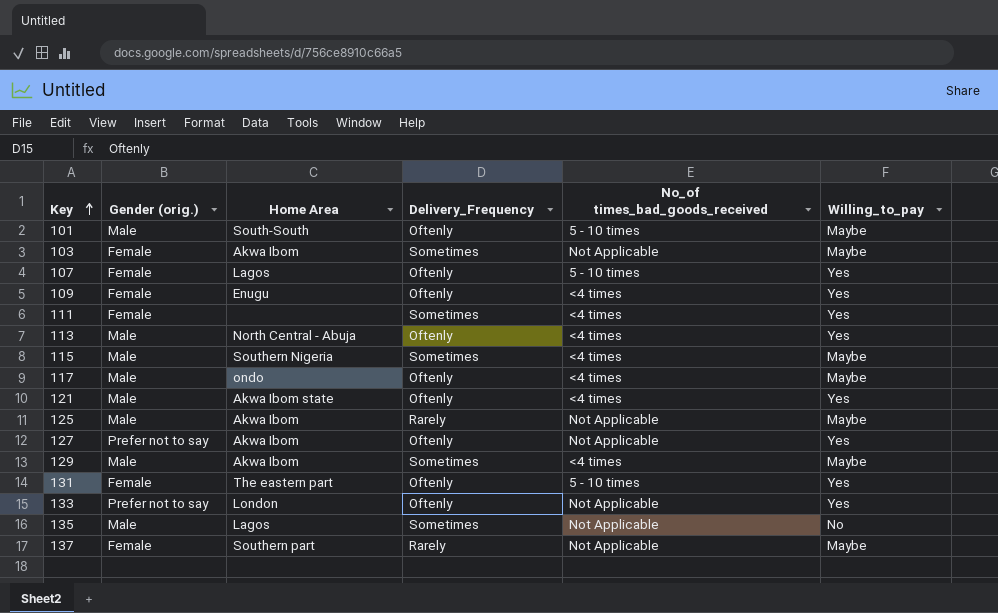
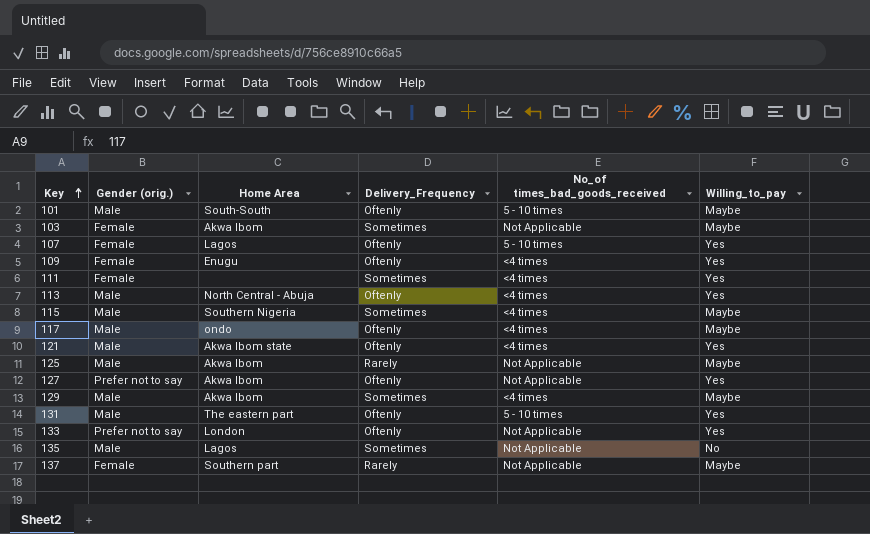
131 | Gender (orig.): Female -> Male

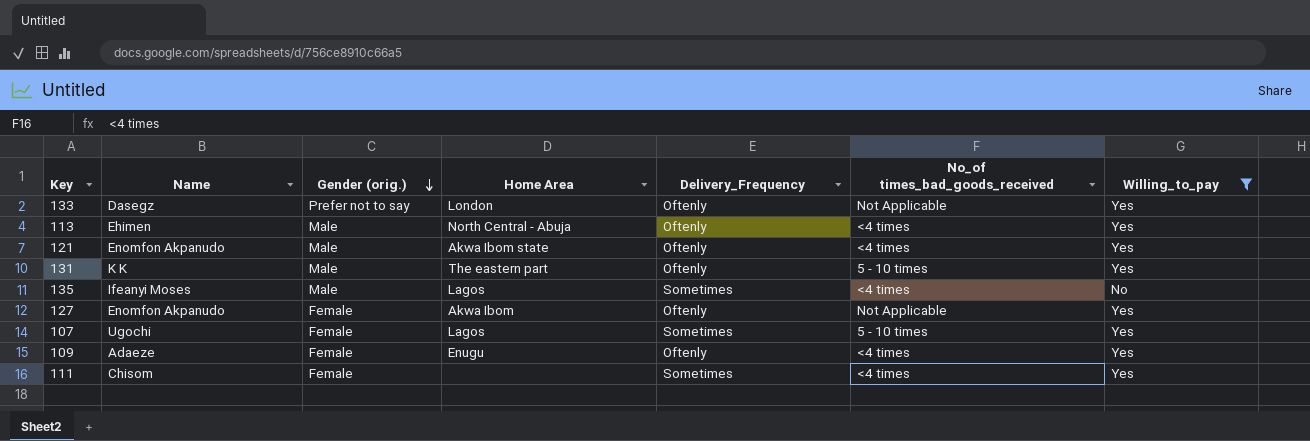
filter: none -> Willing_to_pay != Maybe
row order: Key ascending -> Gender (orig.) descending
column Name | position: none -> 2
135 | No_of times_bad_goods_received: Not Applicable -> <4 times
127 | Gender (orig.): Prefer not to say -> Female
107 | Delivery_Frequency: Oftenly -> Sometimes

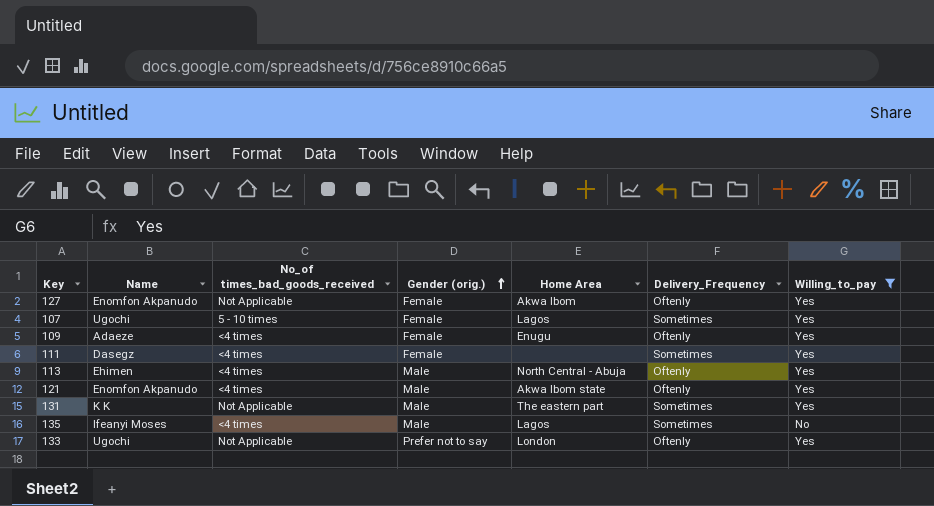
row order: Gender (orig.) descending -> Gender (orig.) ascending
column No_of times_bad_goods_received | position: 6 -> 3
111 | Name: Chisom -> Dasegz
131 | No_of times_bad_goods_received: 5 - 10 times -> Not Applicable
131 | Delivery_Frequency: Oftenly -> Sometimes
133 | Name: Dasegz -> Ugochi

